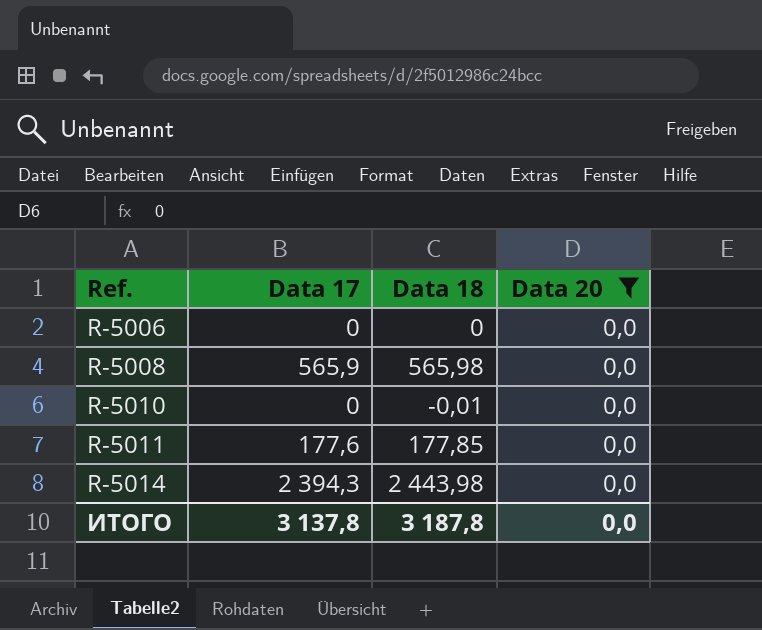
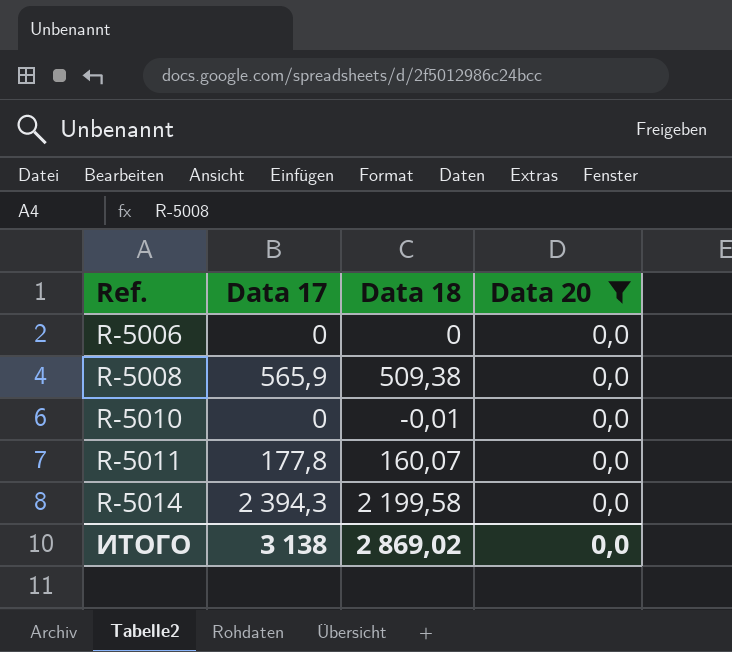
R-5008 | Data 18: 565,98 -> 509,38
R-5011 | Data 17: 177,6 -> 177,8
R-5011 | Data 18: 177,85 -> 160,07
R-5014 | Data 18: 2 443,98 -> 2 199,58
ИТОГО | Data 17: 3 137,8 -> 3 138
ИТОГО | Data 18: 3 187,8 -> 2 869,02

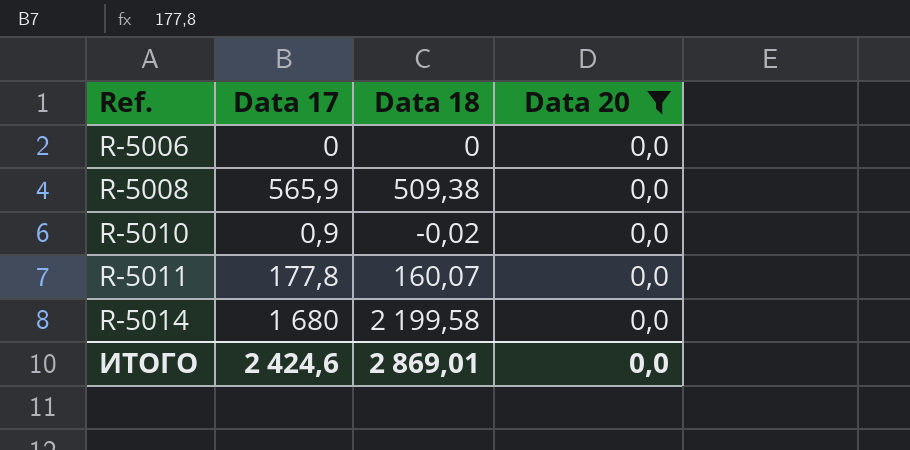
R-5010 | Data 17: 0 -> 0,9
R-5010 | Data 18: -0,01 -> -0,02
R-5014 | Data 17: 2 394,3 -> 1 680
ИТОГО | Data 17: 3 138 -> 2 424,6
ИТОГО | Data 18: 2 869,02 -> 2 869,01

